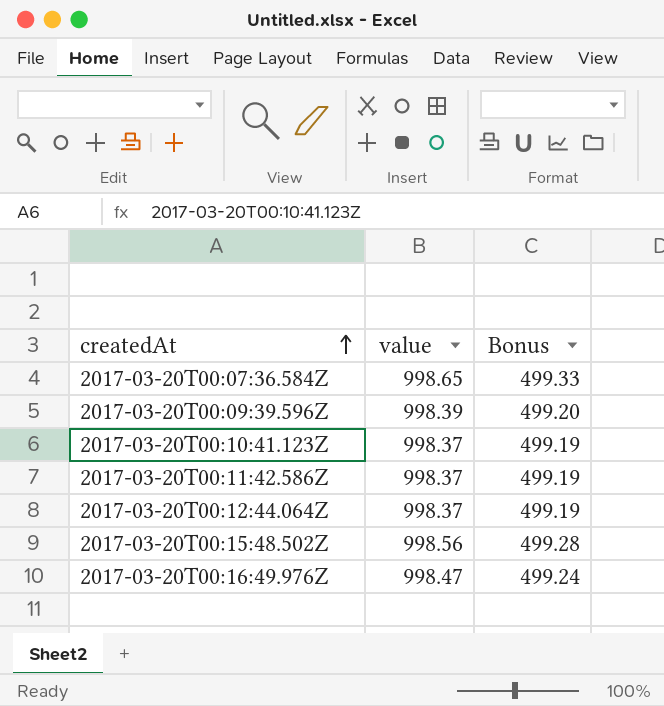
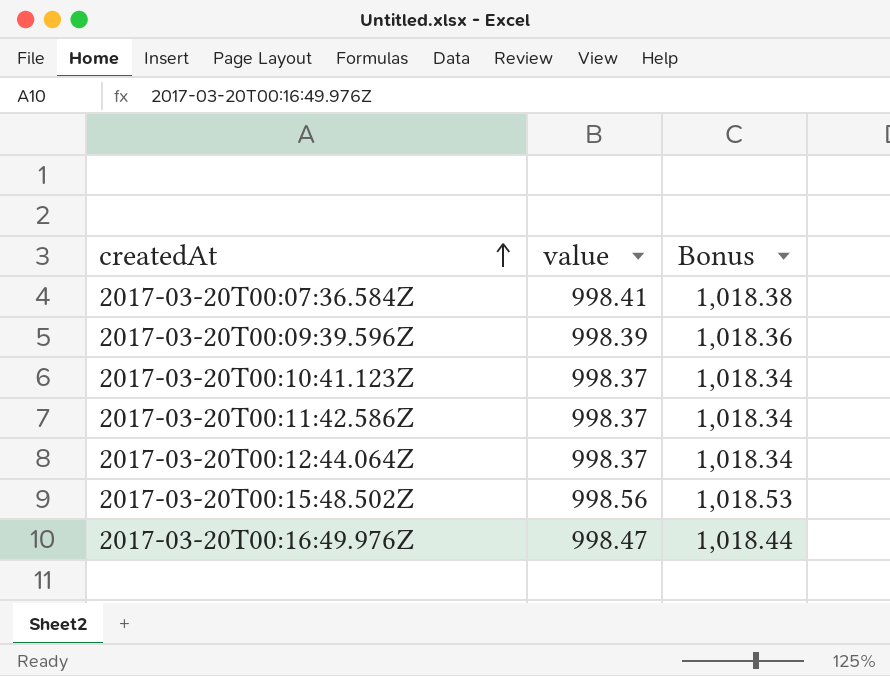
column Bonus | formula: [value] * 0.5 -> [value] * 1.02
2017-03-20T00:07:36.584Z | value: 998.65 -> 998.41

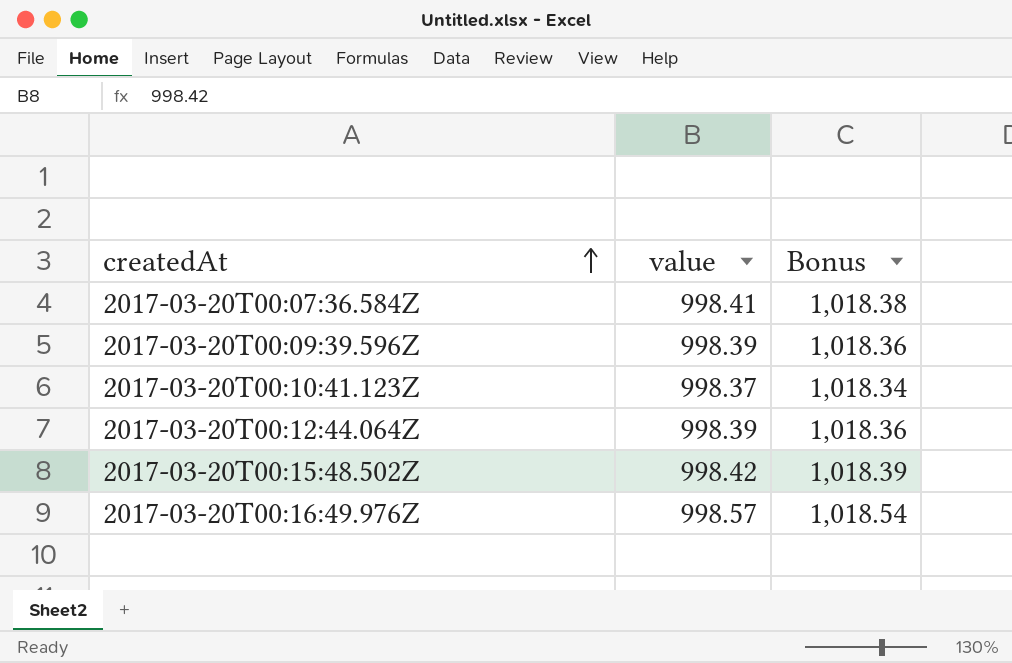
row 2017-03-20T00:11:42.586Z: 998.37 | 1,018.34 -> none
2017-03-20T00:12:44.064Z | value: 998.37 -> 998.39
2017-03-20T00:12:44.064Z | Bonus: 1,018.34 -> 1,018.36
2017-03-20T00:15:48.502Z | value: 998.56 -> 998.42
2017-03-20T00:15:48.502Z | Bonus: 1,018.53 -> 1,018.39
2017-03-20T00:16:49.976Z | value: 998.47 -> 998.57
2017-03-20T00:16:49.976Z | Bonus: 1,018.44 -> 1,018.54

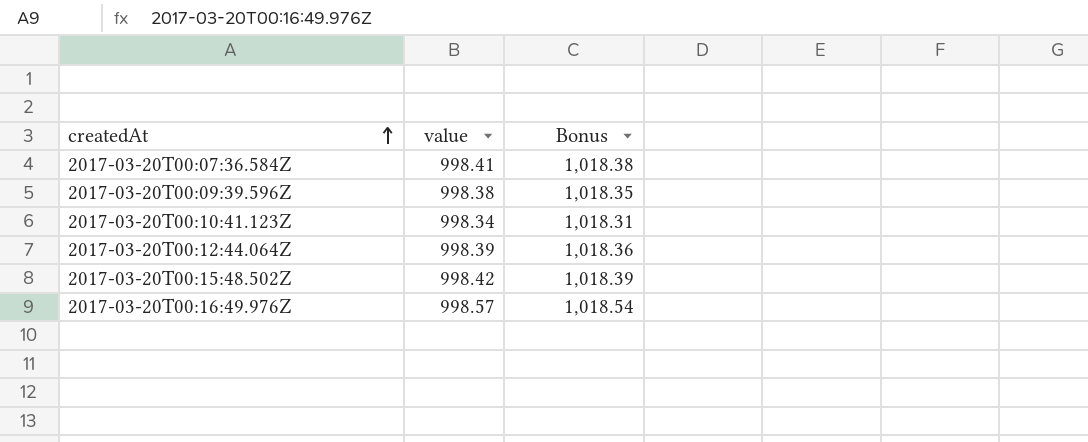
2017-03-20T00:09:39.596Z | value: 998.39 -> 998.38
2017-03-20T00:09:39.596Z | Bonus: 1,018.36 -> 1,018.35
2017-03-20T00:10:41.123Z | value: 998.37 -> 998.34
2017-03-20T00:10:41.123Z | Bonus: 1,018.34 -> 1,018.31

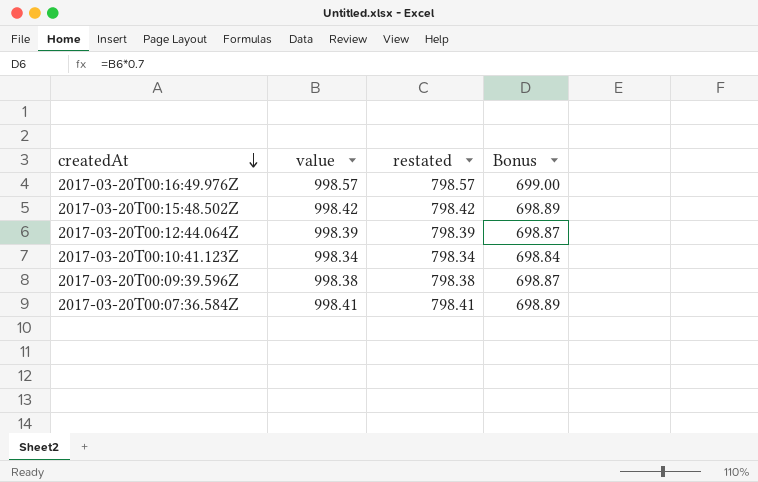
row order: createdAt ascending -> createdAt descending
column restated | formula: none -> [value] - 200
column Bonus | formula: [value] * 1.02 -> [value] * 0.7

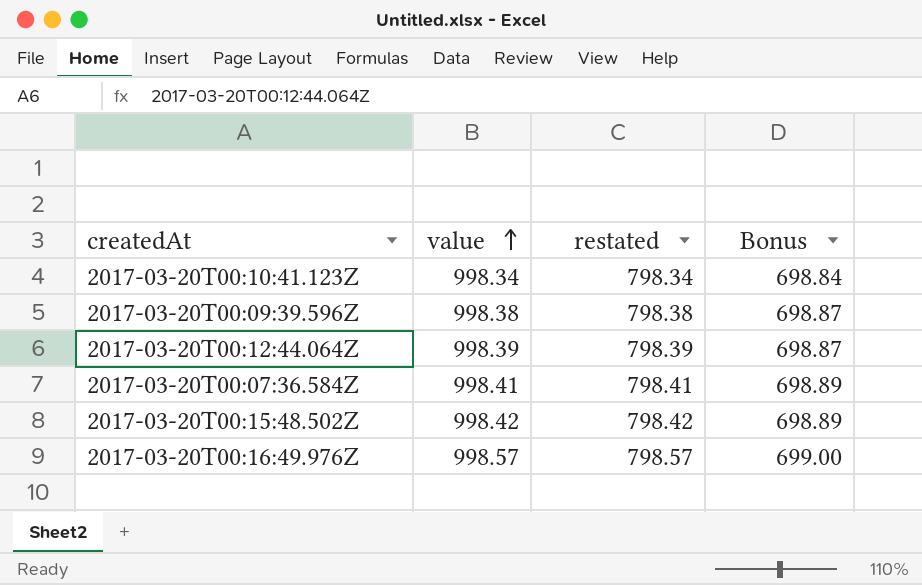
row order: createdAt descending -> value ascending

